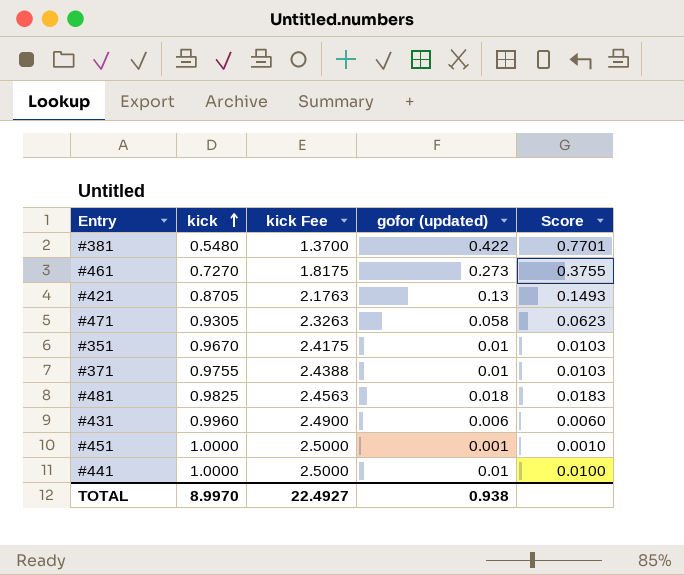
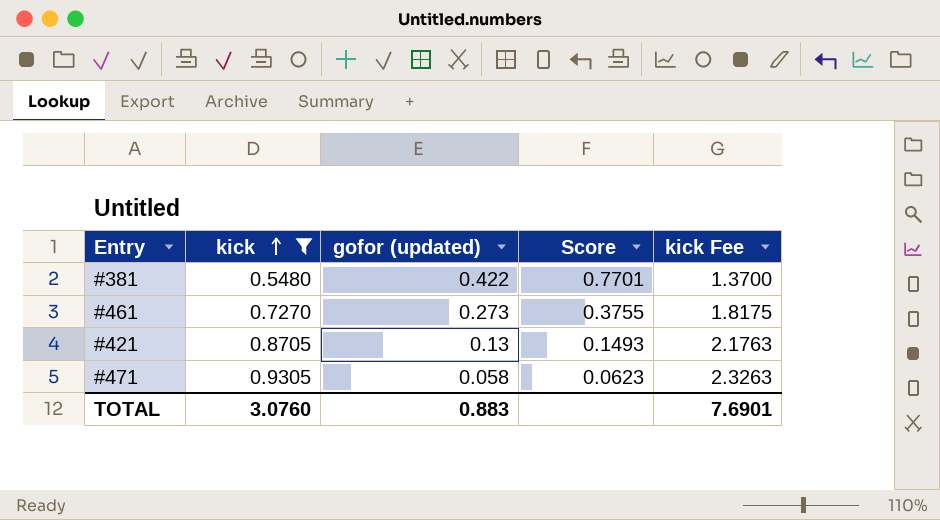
filter: none -> kick <= 0.9305
column kick Fee | position: 3 -> 5
TOTAL | kick: 8.9970 -> 3.0760
TOTAL | gofor (updated): 0.938 -> 0.883
TOTAL | kick Fee: 22.4927 -> 7.6901

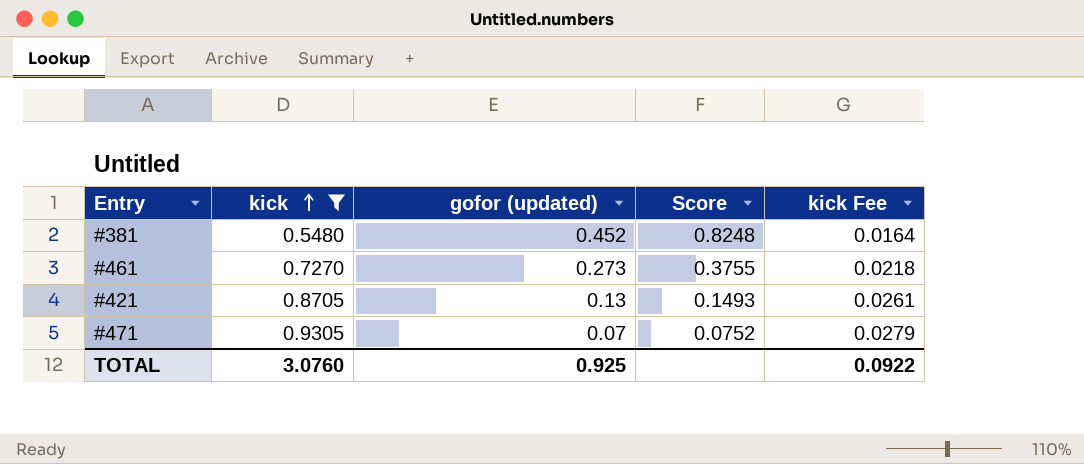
column kick Fee | formula: [kick] * 2.5 -> [kick] * 0.03
#381 | gofor (updated): 0.422 -> 0.452
#381 | Score: 0.7701 -> 0.8248
#471 | gofor (updated): 0.058 -> 0.07
#471 | Score: 0.0623 -> 0.0752
TOTAL | gofor (updated): 0.883 -> 0.925
TOTAL | kick Fee: 7.6901 -> 0.0922

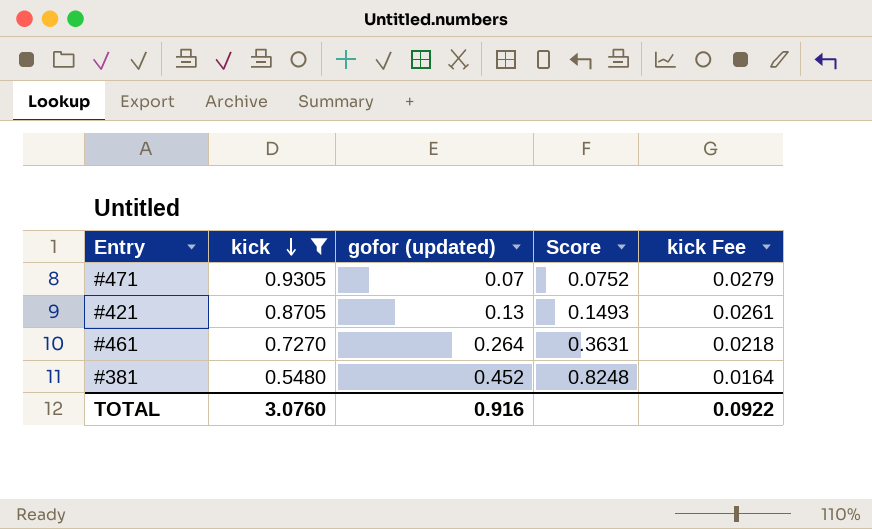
row order: kick ascending -> kick descending
#461 | gofor (updated): 0.273 -> 0.264
#461 | Score: 0.3755 -> 0.3631
TOTAL | gofor (updated): 0.925 -> 0.916

